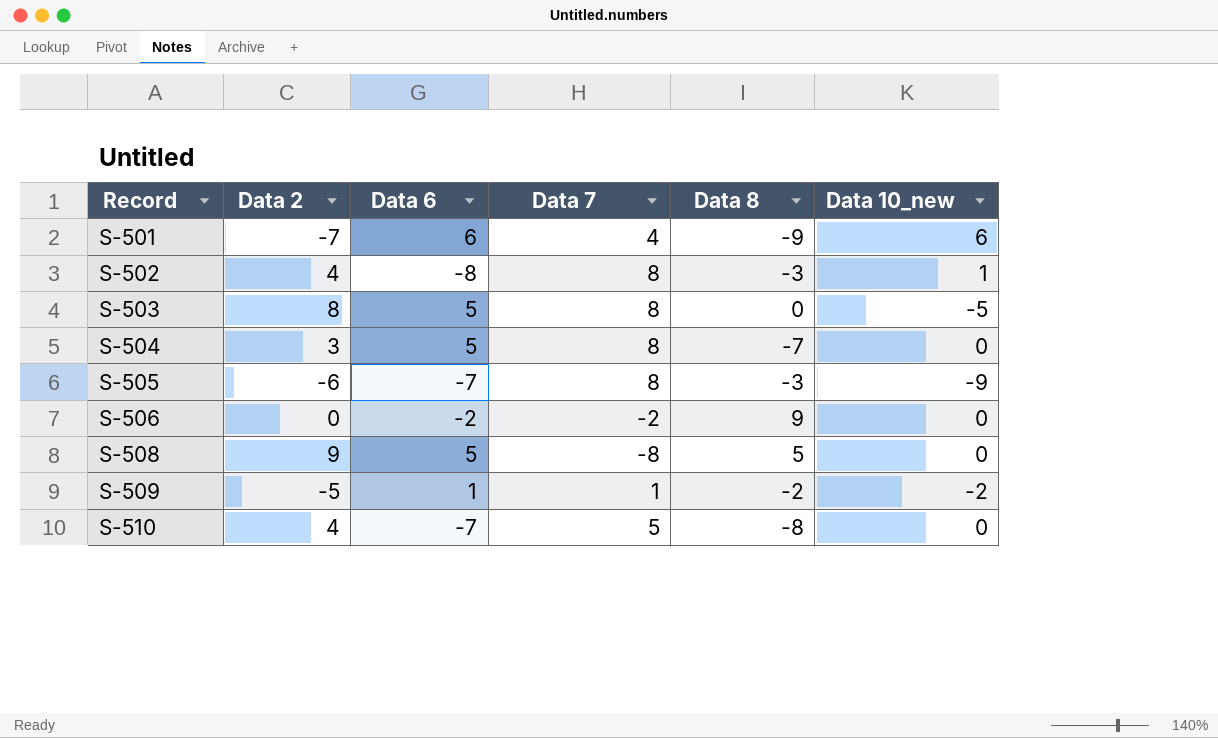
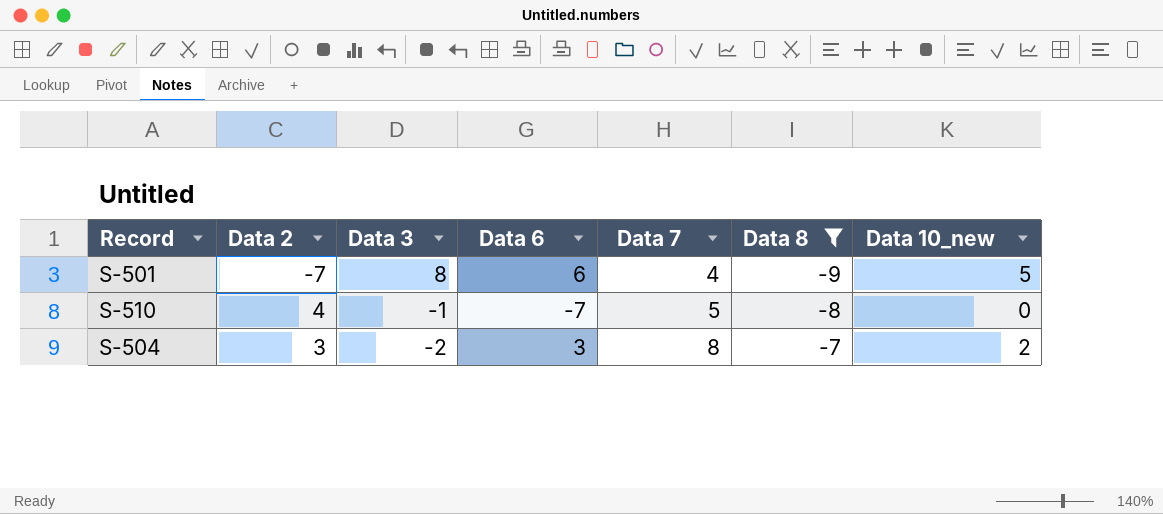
filter: none -> Data 8 <= -7
row order: Record ascending -> Data 3 descending
column Data 3 | position: none -> 3
S-501 | Data 10_new: 6 -> 5
S-504 | Data 6: 5 -> 3
S-504 | Data 10_new: 0 -> 2

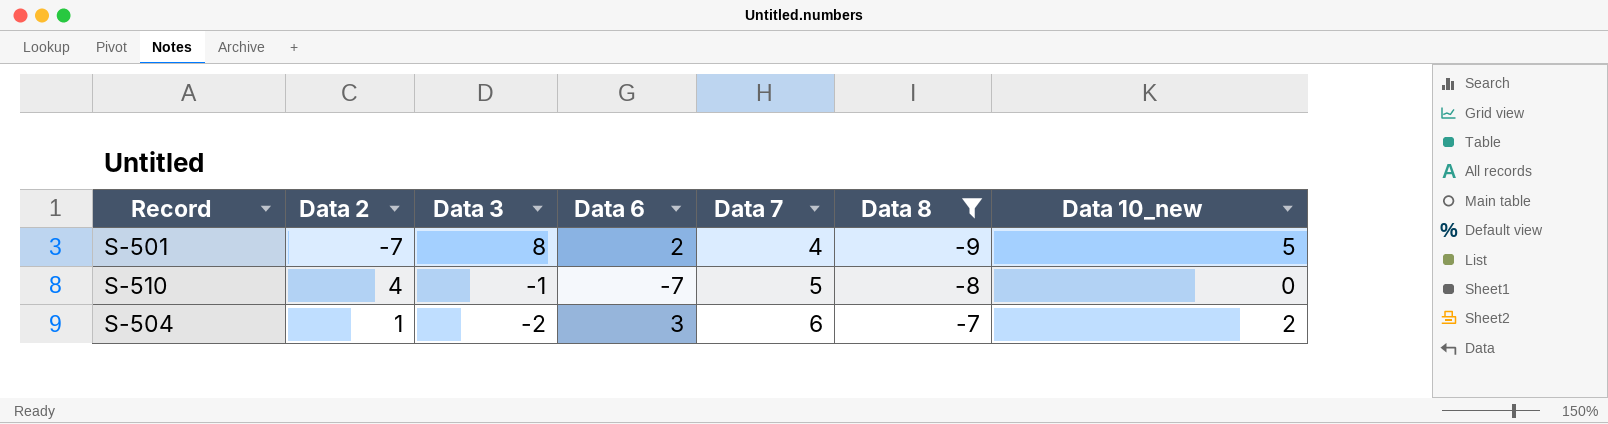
S-501 | Data 6: 6 -> 2
S-504 | Data 2: 3 -> 1
S-504 | Data 7: 8 -> 6

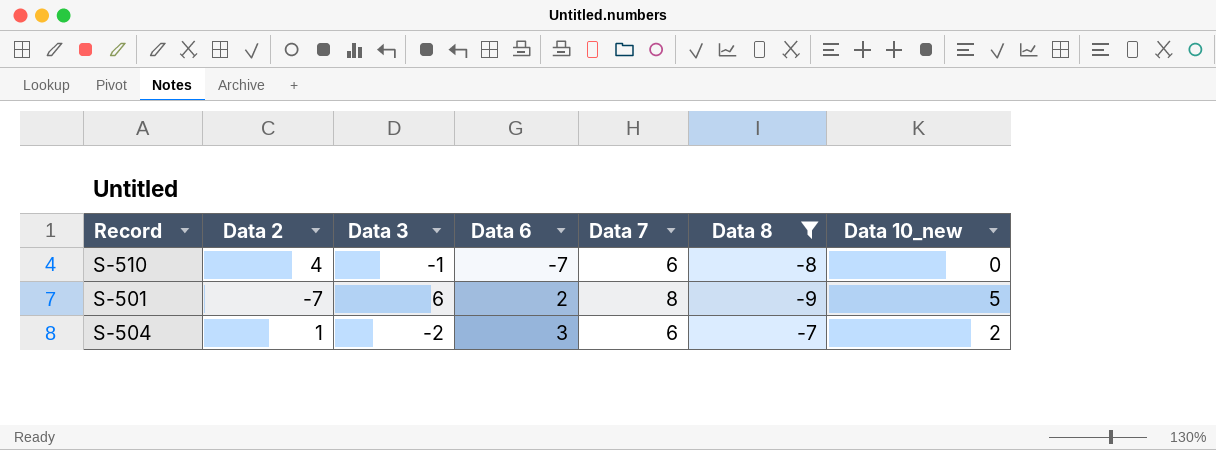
row order: Data 3 descending -> Data 6 ascending
S-510 | Data 7: 5 -> 6
S-501 | Data 3: 8 -> 6
S-501 | Data 7: 4 -> 8

